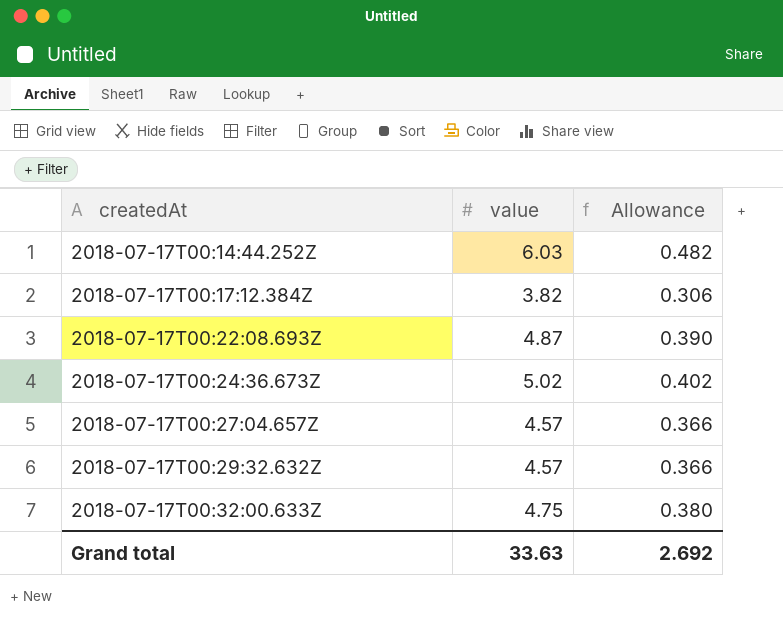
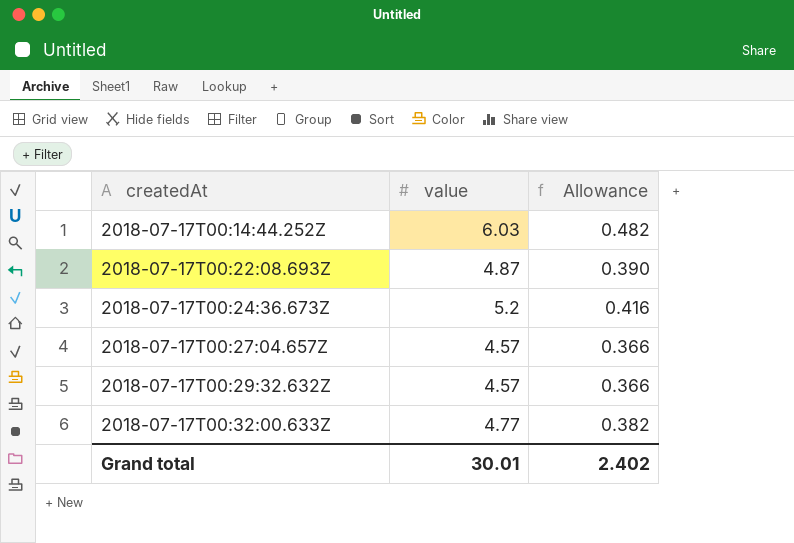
row 2018-07-17T00:17:12.384Z: 3.82 | 0.306 -> none
2018-07-17T00:24:36.673Z | value: 5.02 -> 5.2
2018-07-17T00:24:36.673Z | Allowance: 0.402 -> 0.416
2018-07-17T00:32:00.633Z | value: 4.75 -> 4.77
2018-07-17T00:32:00.633Z | Allowance: 0.380 -> 0.382
Grand total | value: 33.63 -> 30.01
Grand total | Allowance: 2.692 -> 2.402

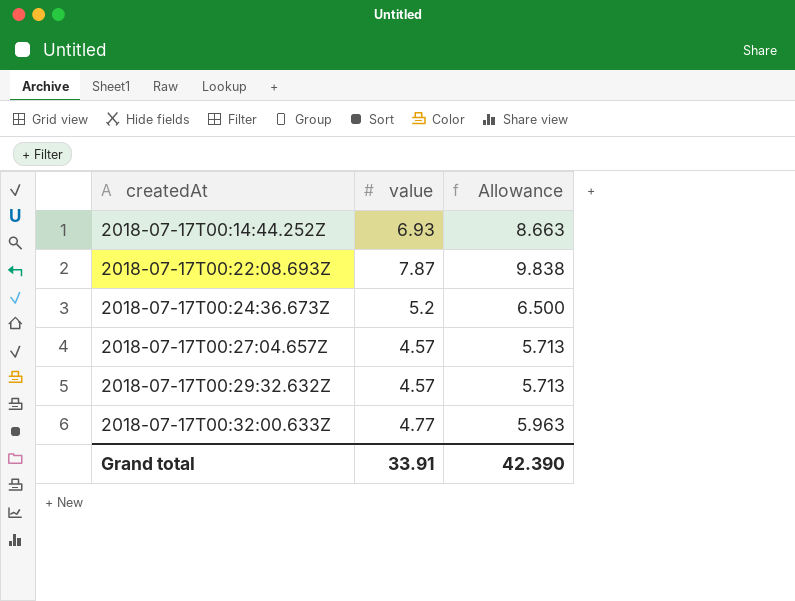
column Allowance | formula: [value] * 0.08 -> [value] * 1.25
2018-07-17T00:14:44.252Z | value: 6.03 -> 6.93
2018-07-17T00:22:08.693Z | value: 4.87 -> 7.87
Grand total | value: 30.01 -> 33.91
Grand total | Allowance: 2.402 -> 42.390

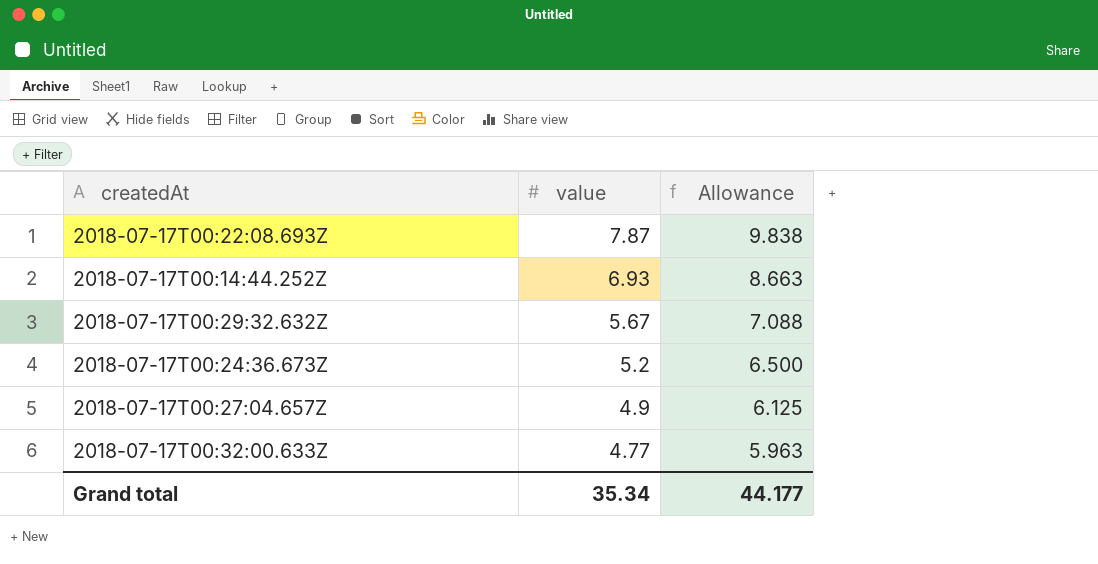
row order: createdAt ascending -> value descending
2018-07-17T00:29:32.632Z | value: 4.57 -> 5.67
2018-07-17T00:29:32.632Z | Allowance: 5.713 -> 7.088
2018-07-17T00:27:04.657Z | value: 4.57 -> 4.9
2018-07-17T00:27:04.657Z | Allowance: 5.713 -> 6.125
Grand total | value: 33.91 -> 35.34
Grand total | Allowance: 42.390 -> 44.177

